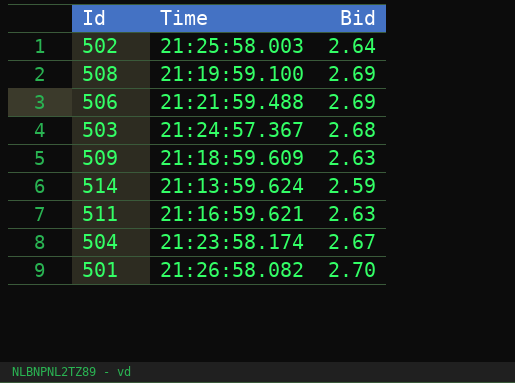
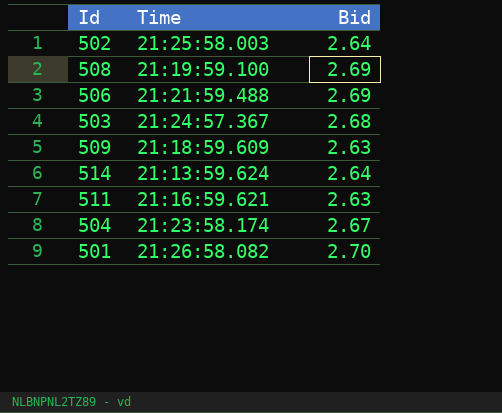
514 | Bid: 2.59 -> 2.64

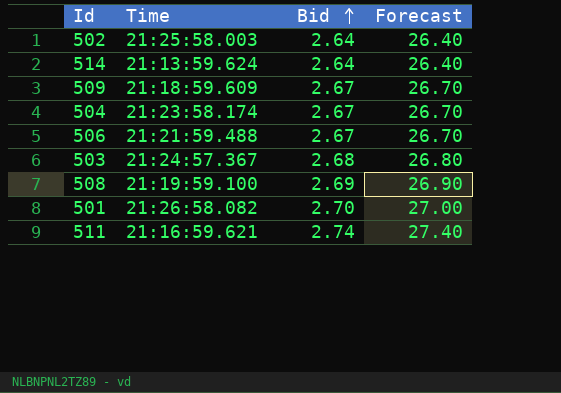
row order: none -> Bid ascending
column Forecast | formula: none -> [Bid] * 10
509 | Bid: 2.63 -> 2.67
506 | Bid: 2.69 -> 2.67
511 | Bid: 2.63 -> 2.74

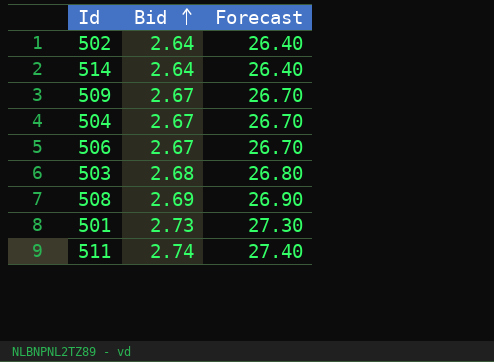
column Time | position: 2 -> none
501 | Bid: 2.70 -> 2.73
501 | Forecast: 27.00 -> 27.30

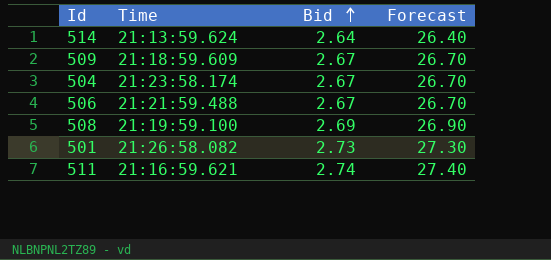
column Time | position: none -> 2
row 502: 2.64 | 26.40 -> none
row 503: 2.68 | 26.80 -> none

